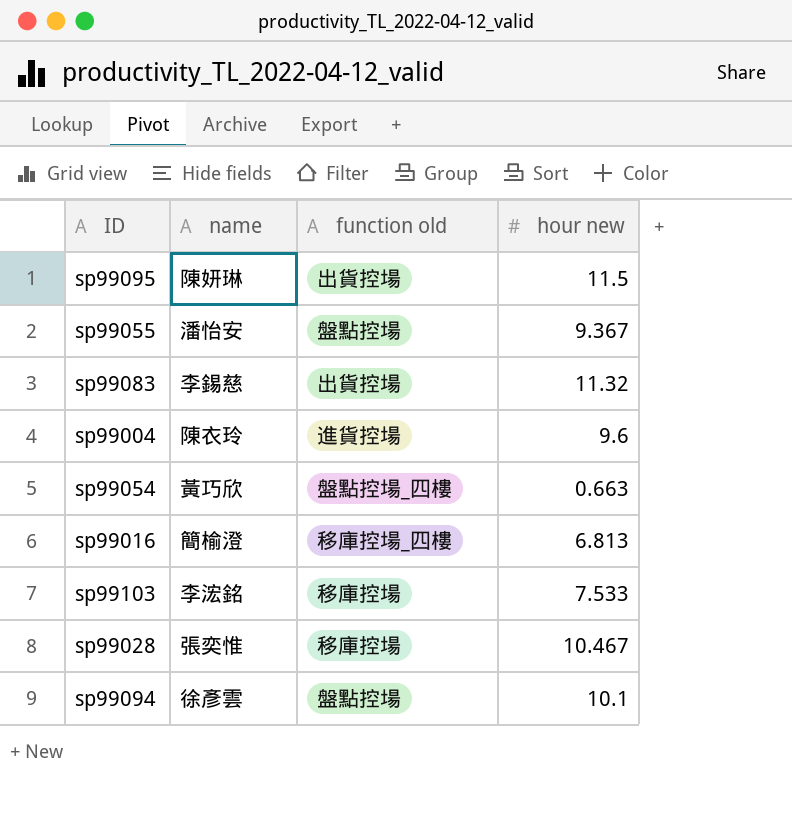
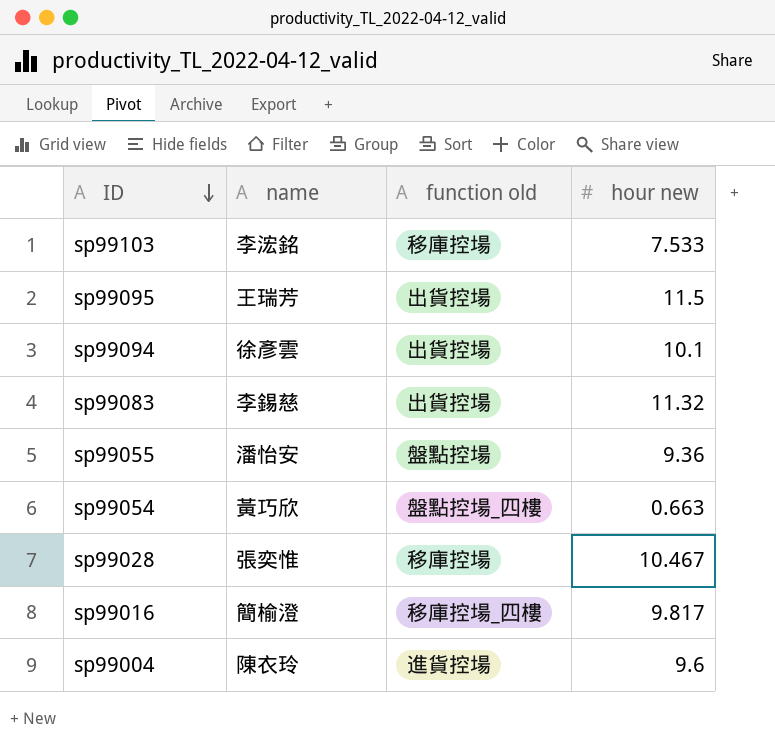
row order: none -> ID descending
sp99095 | name: 陳妍琳 -> 王瑞芳
sp99094 | function old: 盤點控場 -> 出貨控場
sp99055 | hour new: 9.367 -> 9.36
sp99016 | hour new: 6.813 -> 9.817

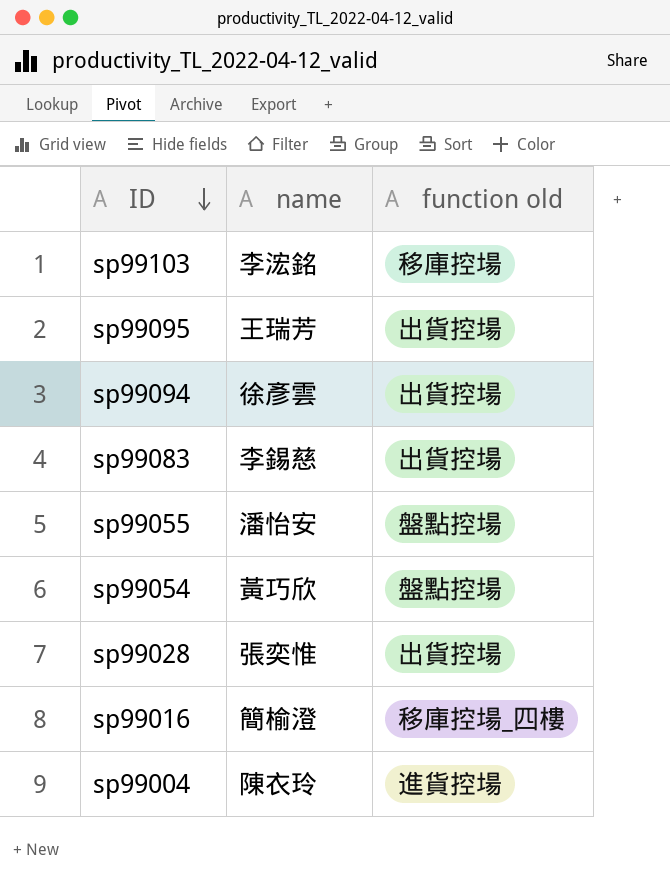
column hour new | position: 4 -> none
sp99054 | function old: 盤點控場_四樓 -> 盤點控場
sp99028 | function old: 移庫控場 -> 出貨控場

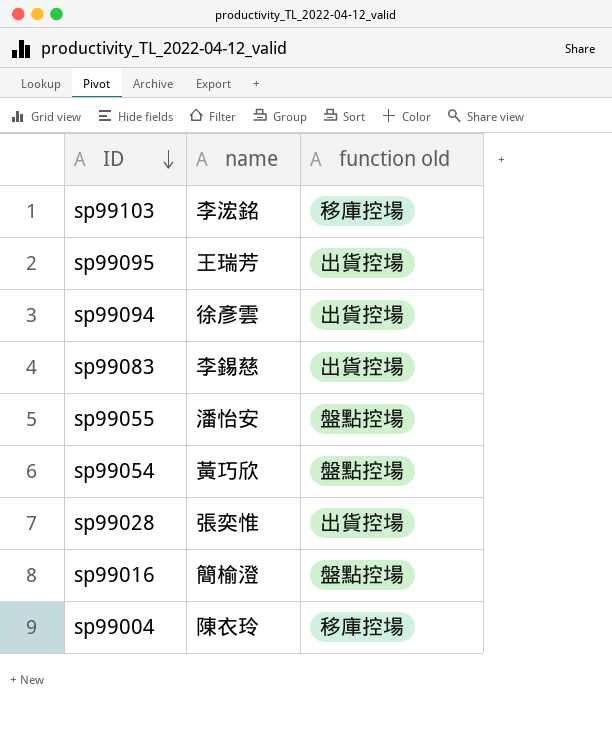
sp99016 | function old: 移庫控場_四樓 -> 盤點控場
sp99004 | function old: 進貨控場 -> 移庫控場

